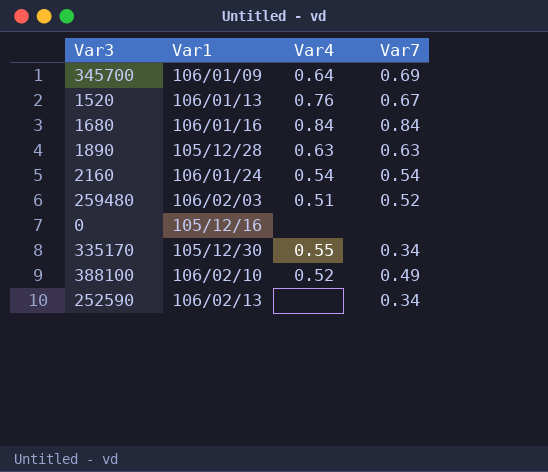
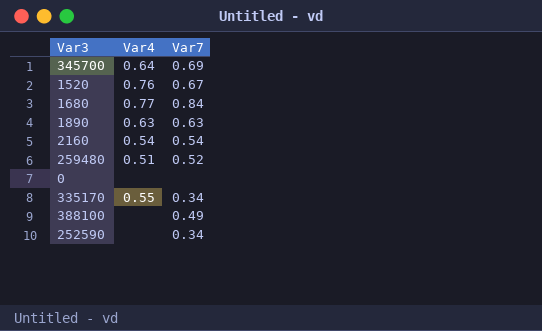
column Var1 | position: 2 -> none
1680 | Var4: 0.84 -> 0.77
388100 | Var4: 0.52 -> none

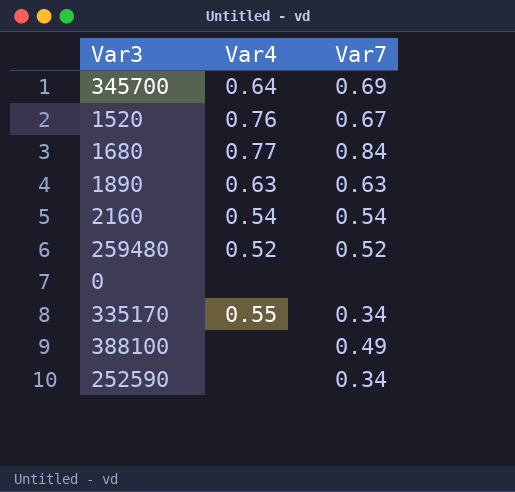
259480 | Var4: 0.51 -> 0.52

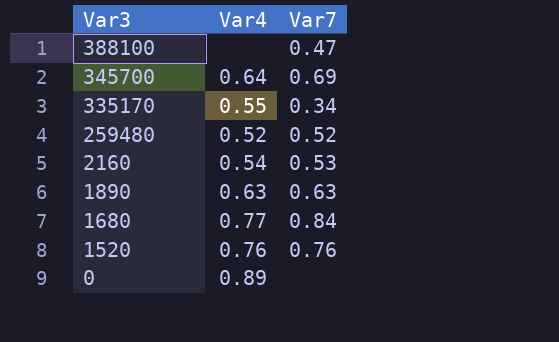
row order: none -> Var3 descending
row 252590: none | 0.34 -> none
388100 | Var7: 0.49 -> 0.47
2160 | Var7: 0.54 -> 0.53
1520 | Var7: 0.67 -> 0.76
0 | Var4: none -> 0.89

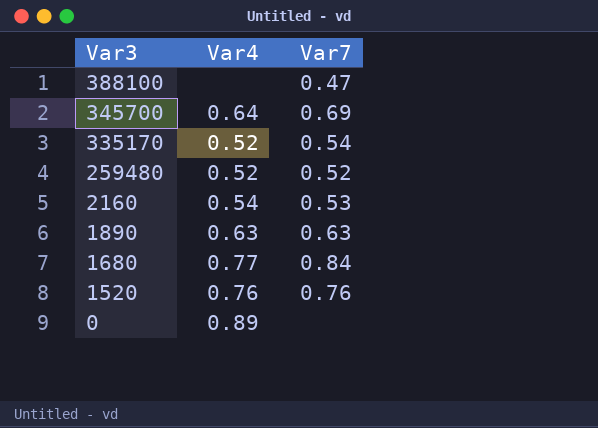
335170 | Var4: 0.55 -> 0.52
335170 | Var7: 0.34 -> 0.54

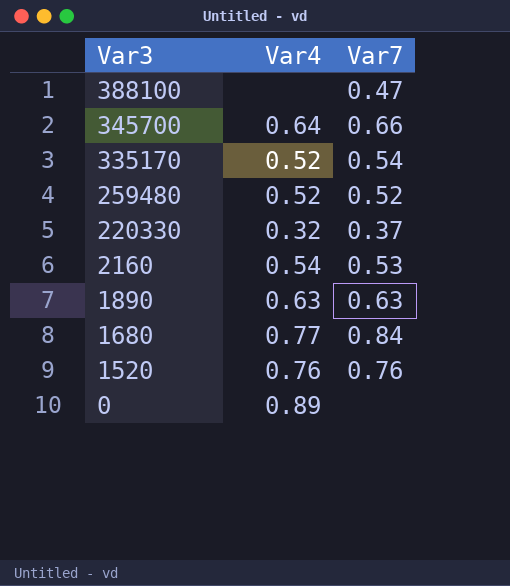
345700 | Var7: 0.69 -> 0.66
row 220330: none -> 0.32 | 0.37

